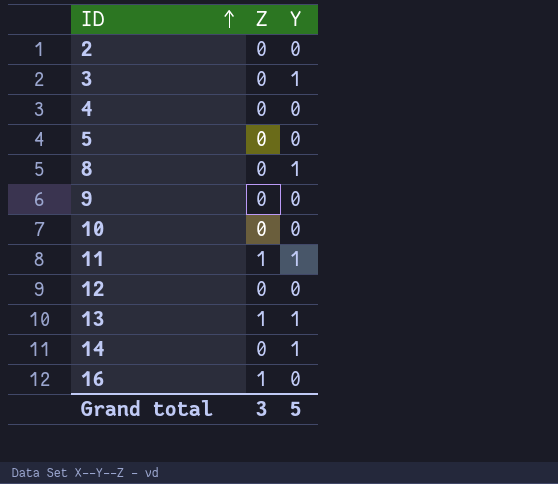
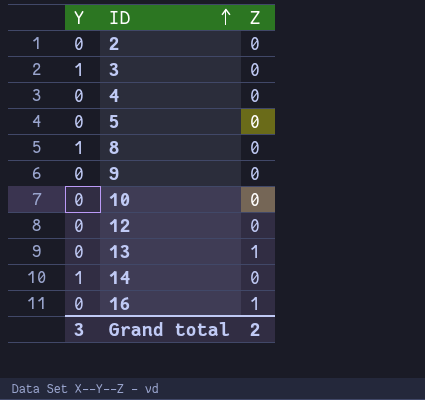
column Y | position: 3 -> 1
row 11: 1 | 1 -> none
13 | Y: 1 -> 0
Grand total | Y: 5 -> 3
Grand total | Z: 3 -> 2

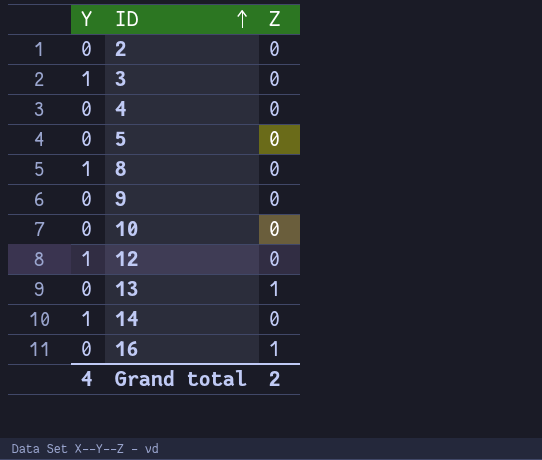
12 | Y: 0 -> 1
Grand total | Y: 3 -> 4

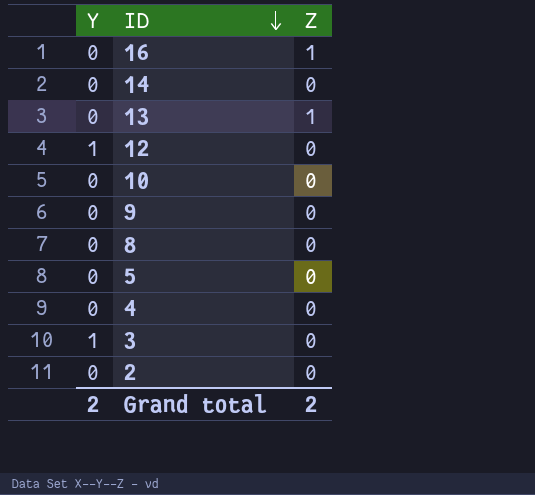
row order: ID ascending -> ID descending
14 | Y: 1 -> 0
8 | Y: 1 -> 0
Grand total | Y: 4 -> 2

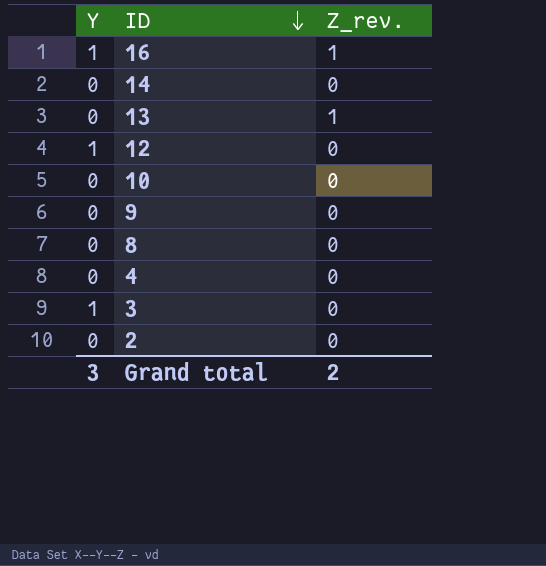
column name: Z -> Z_rev.
row 5: 0 | 0 -> none
16 | Y: 0 -> 1
Grand total | Y: 2 -> 3

